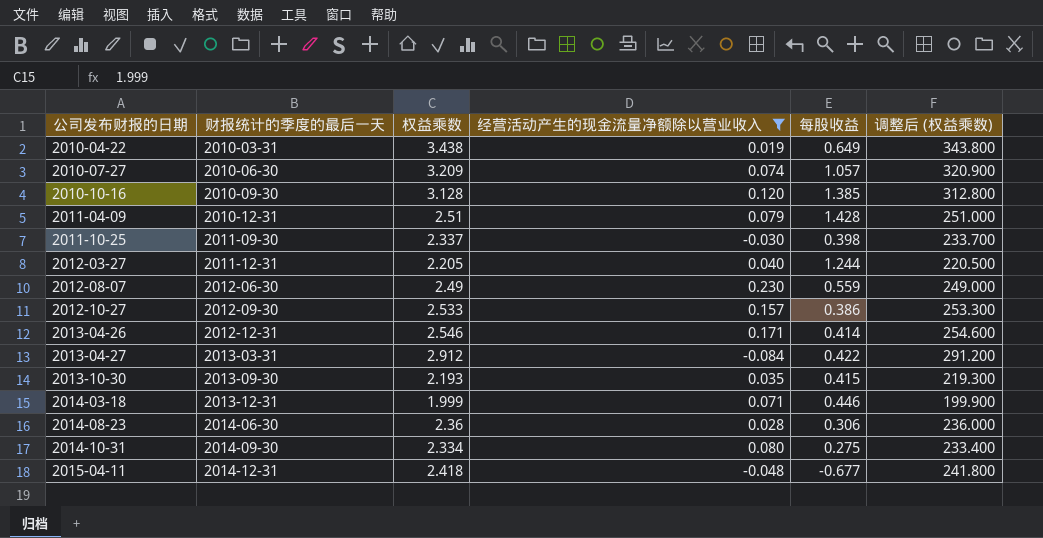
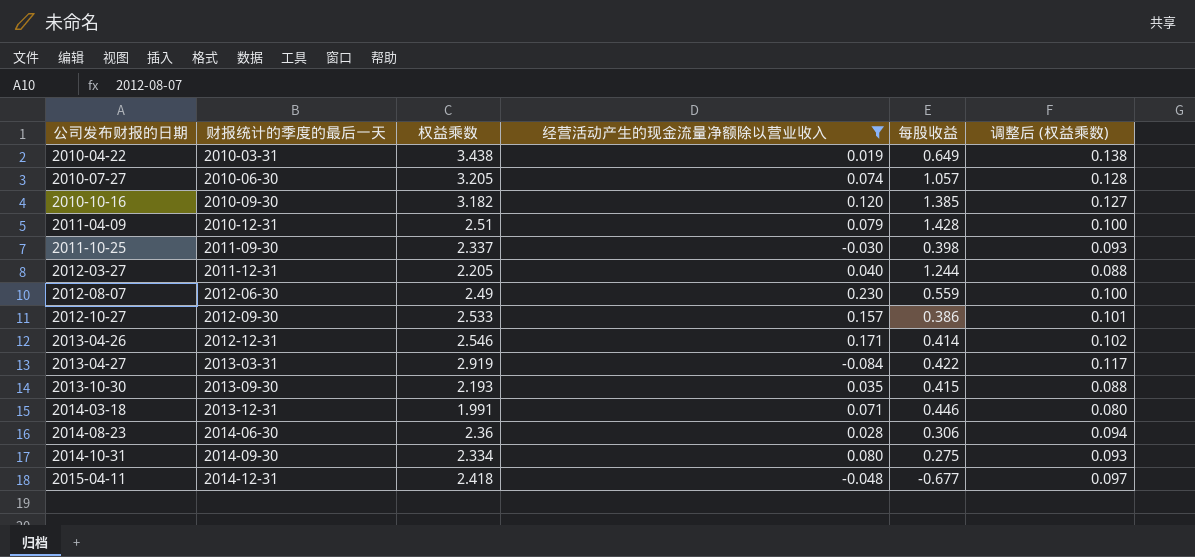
column 调整后 (权益乘数) | formula: [权益乘数] * 100 -> [权益乘数] * 0.04
2010-07-27 | 权益乘数: 3.209 -> 3.205
2010-10-16 | 权益乘数: 3.128 -> 3.182
2013-04-27 | 权益乘数: 2.912 -> 2.919
2014-03-18 | 权益乘数: 1.999 -> 1.991

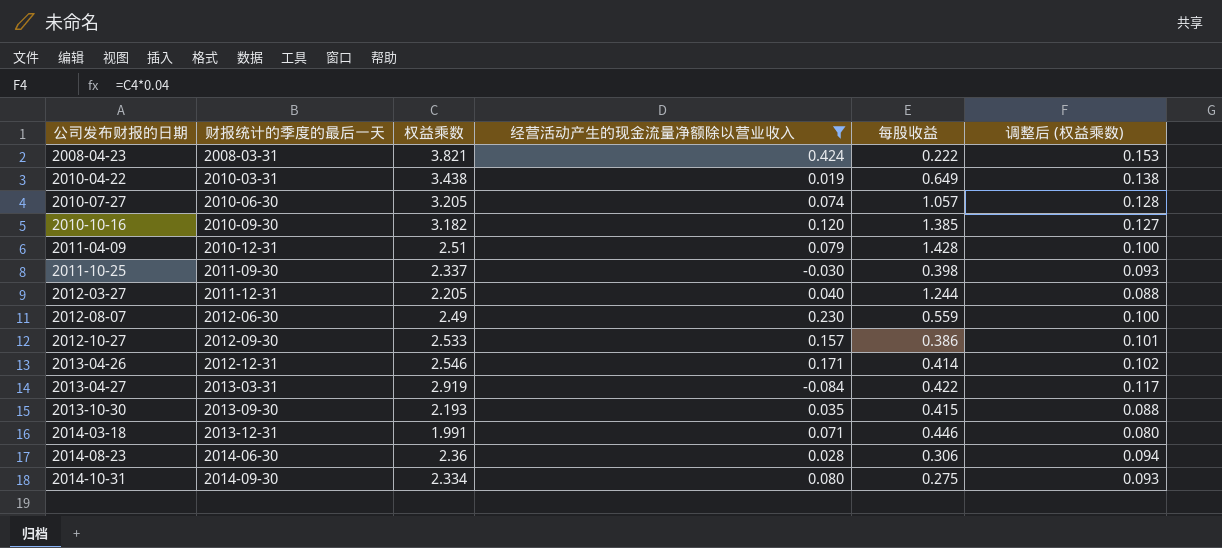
row 2015-04-11: 2014-12-31 | 2.418 | -0.048 | -0.677 | 0.097 -> none
row 2008-04-23: none -> 2008-03-31 | 3.821 | 0.424 | 0.222 | 0.153

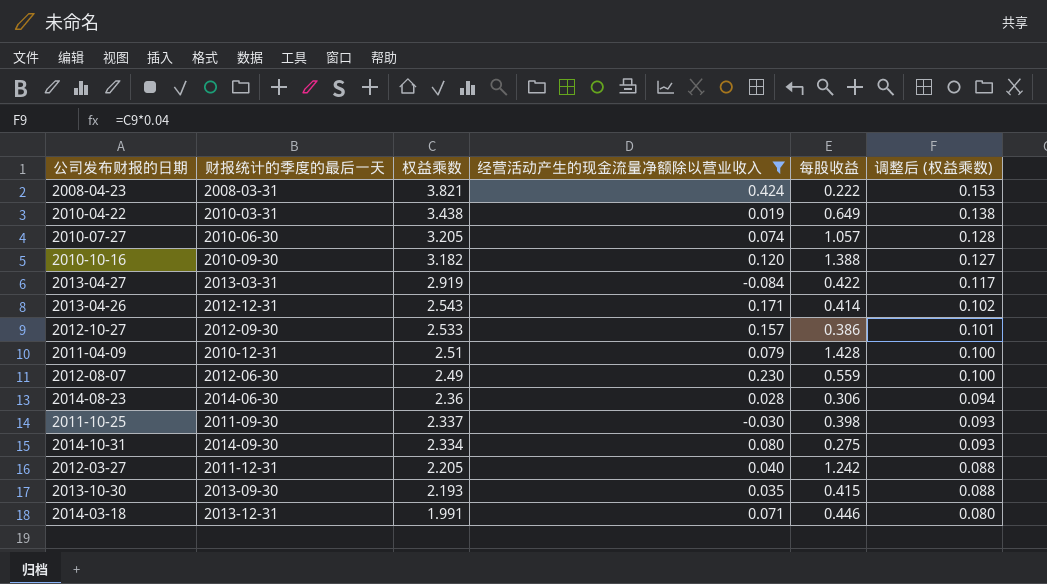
row order: 公司发布财报的日期 ascending -> 权益乘数 descending
2010-10-16 | 每股收益: 1.385 -> 1.388
2013-04-26 | 权益乘数: 2.546 -> 2.543
2012-03-27 | 每股收益: 1.244 -> 1.242

